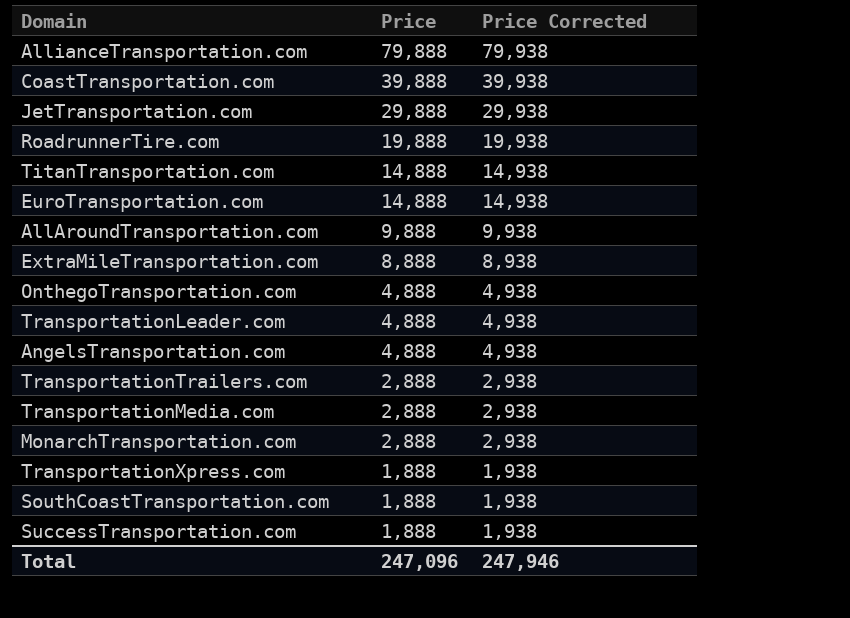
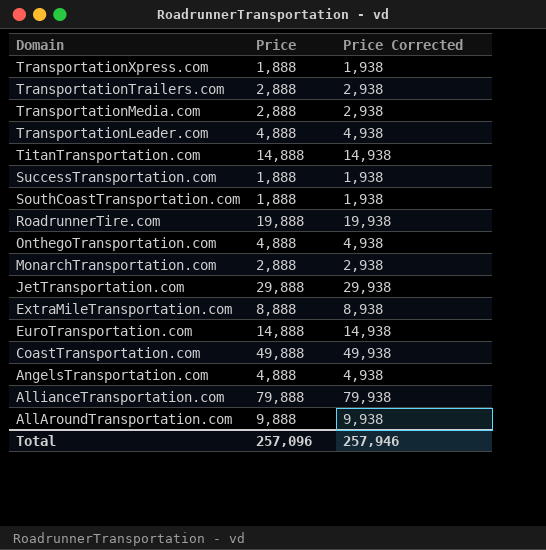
row order: Price descending -> Domain descending
CoastTransportation.com | Price: 39,888 -> 49,888
CoastTransportation.com | Price Corrected: 39,938 -> 49,938
Total | Price: 247,096 -> 257,096
Total | Price Corrected: 247,946 -> 257,946

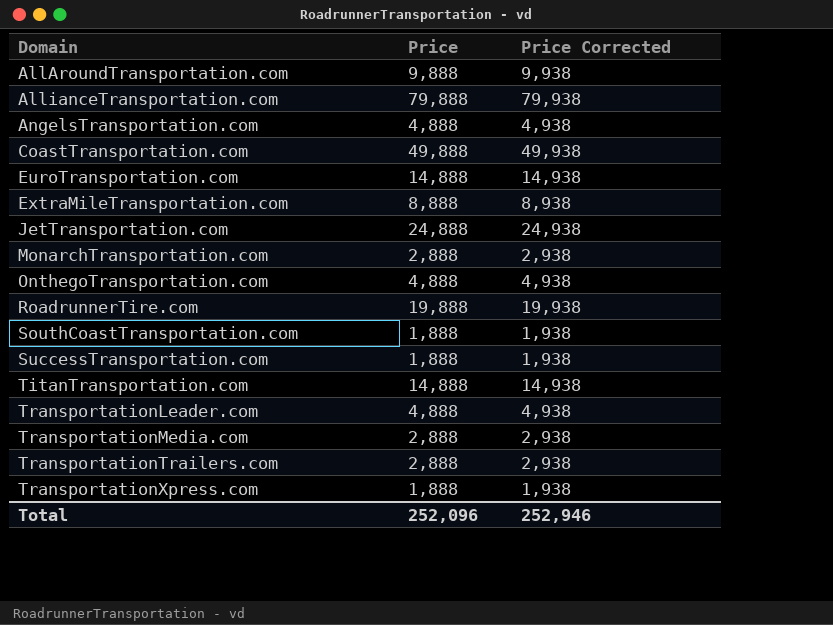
row order: Domain descending -> Domain ascending
JetTransportation.com | Price: 29,888 -> 24,888
JetTransportation.com | Price Corrected: 29,938 -> 24,938
Total | Price: 257,096 -> 252,096
Total | Price Corrected: 257,946 -> 252,946

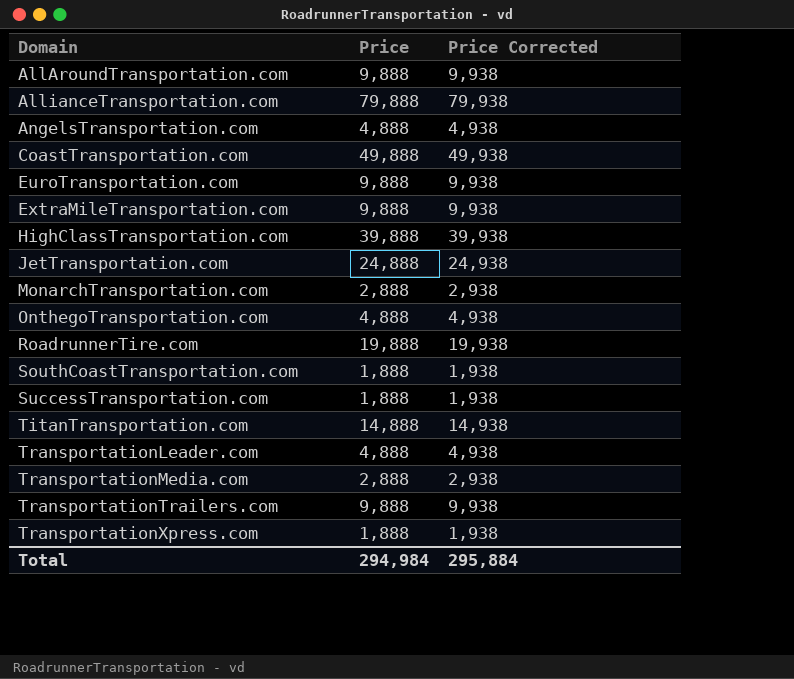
EuroTransportation.com | Price: 14,888 -> 9,888
EuroTransportation.com | Price Corrected: 14,938 -> 9,938
ExtraMileTransportation.com | Price: 8,888 -> 9,888
ExtraMileTransportation.com | Price Corrected: 8,938 -> 9,938
row HighClassTransportation.com: none -> 39,888 | 39,938
TransportationTrailers.com | Price: 2,888 -> 9,888
TransportationTrailers.com | Price Corrected: 2,938 -> 9,938
Total | Price: 252,096 -> 294,984
Total | Price Corrected: 252,946 -> 295,884

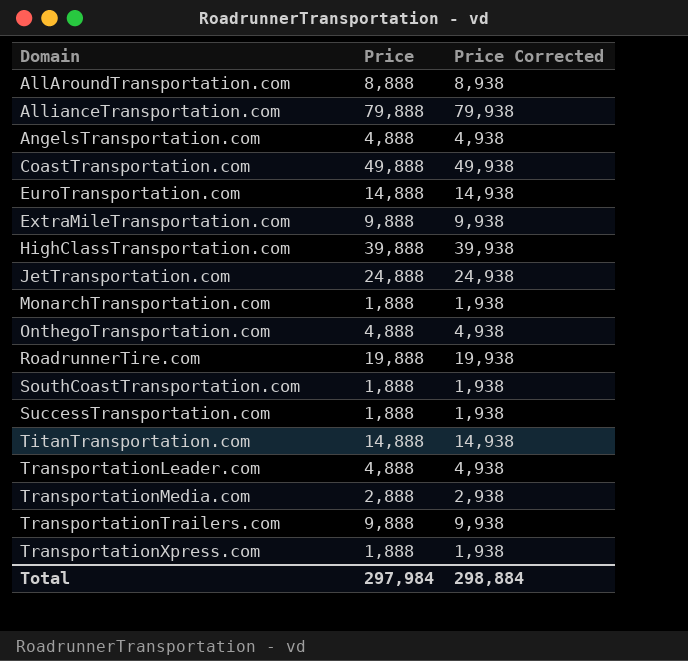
AllAroundTransportation.com | Price: 9,888 -> 8,888
AllAroundTransportation.com | Price Corrected: 9,938 -> 8,938
EuroTransportation.com | Price: 9,888 -> 14,888
EuroTransportation.com | Price Corrected: 9,938 -> 14,938
MonarchTransportation.com | Price: 2,888 -> 1,888
MonarchTransportation.com | Price Corrected: 2,938 -> 1,938
Total | Price: 294,984 -> 297,984
Total | Price Corrected: 295,884 -> 298,884

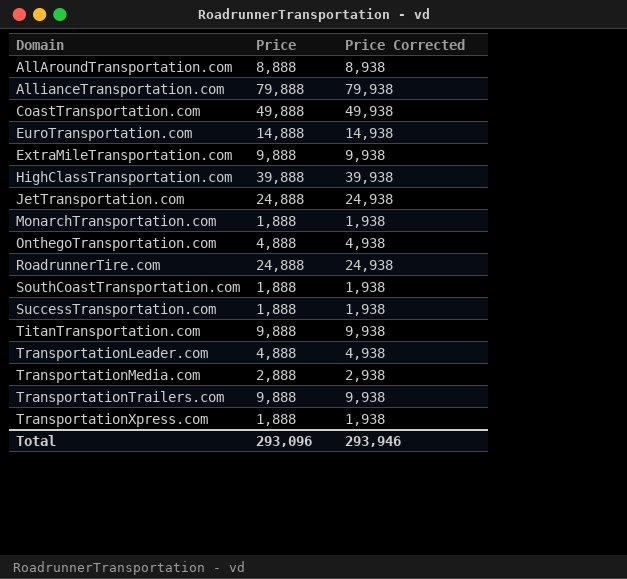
row AngelsTransportation.com: 4,888 | 4,938 -> none
RoadrunnerTire.com | Price: 19,888 -> 24,888
RoadrunnerTire.com | Price Corrected: 19,938 -> 24,938
TitanTransportation.com | Price: 14,888 -> 9,888
TitanTransportation.com | Price Corrected: 14,938 -> 9,938
Total | Price: 297,984 -> 293,096
Total | Price Corrected: 298,884 -> 293,946

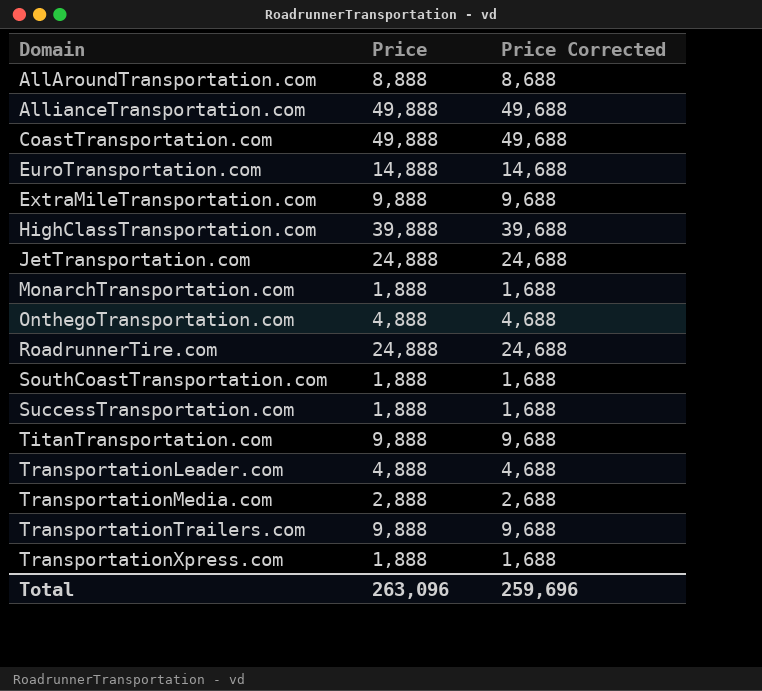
column Price Corrected | formula: [Price] + 50 -> [Price] - 200
AllianceTransportation.com | Price: 79,888 -> 49,888
Total | Price: 293,096 -> 263,096
Total | Price Corrected: 293,946 -> 259,696

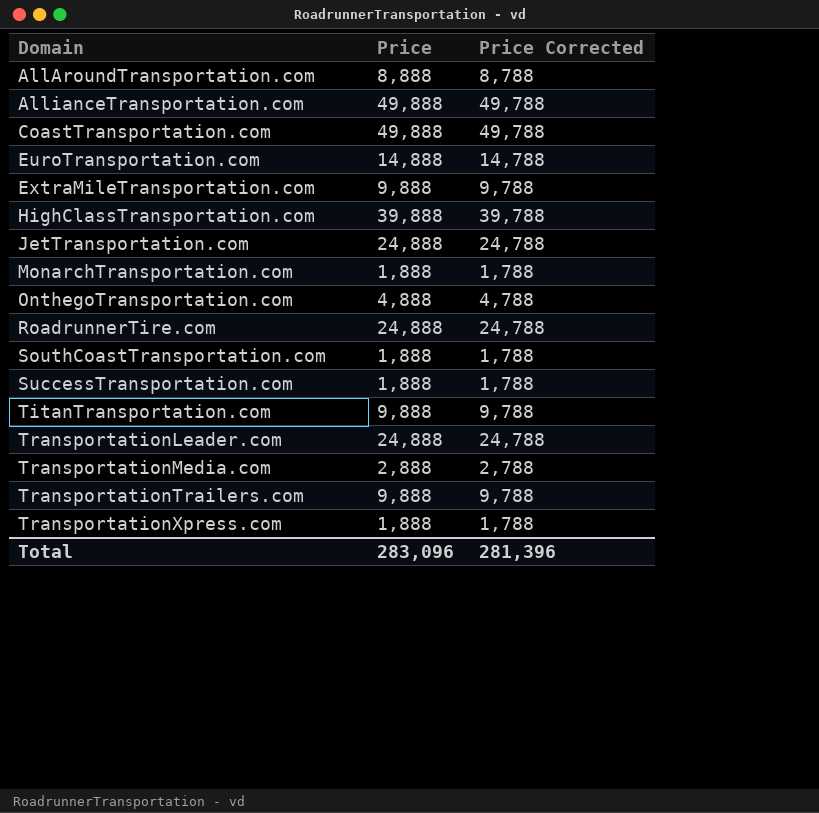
column Price Corrected | formula: [Price] - 200 -> [Price] - 100
TransportationLeader.com | Price: 4,888 -> 24,888
Total | Price: 263,096 -> 283,096
Total | Price Corrected: 259,696 -> 281,396

